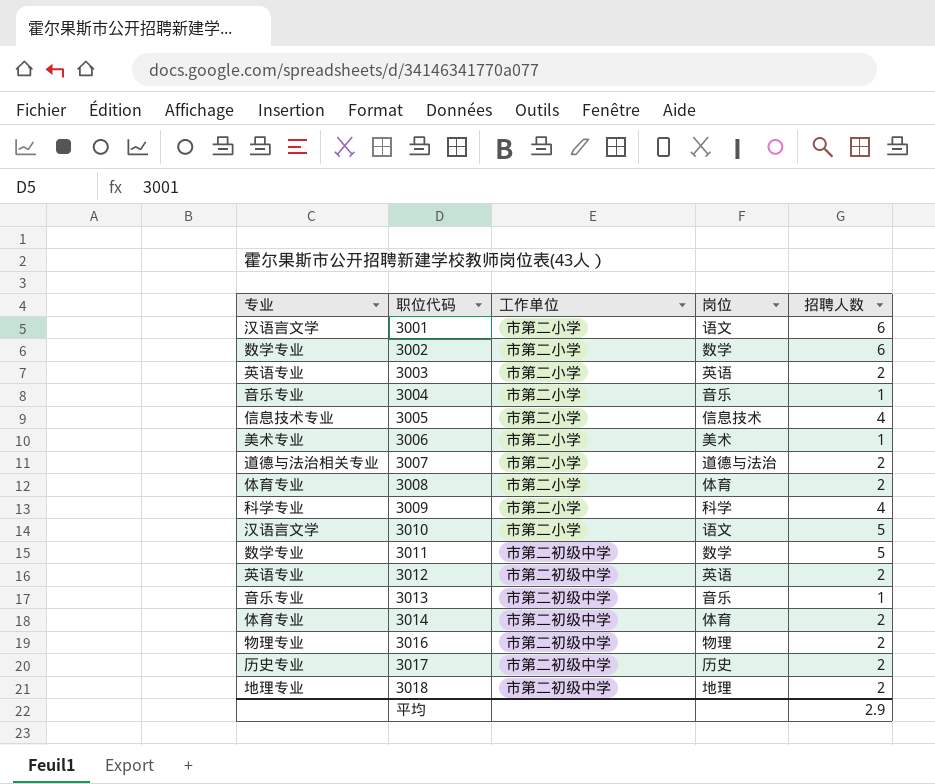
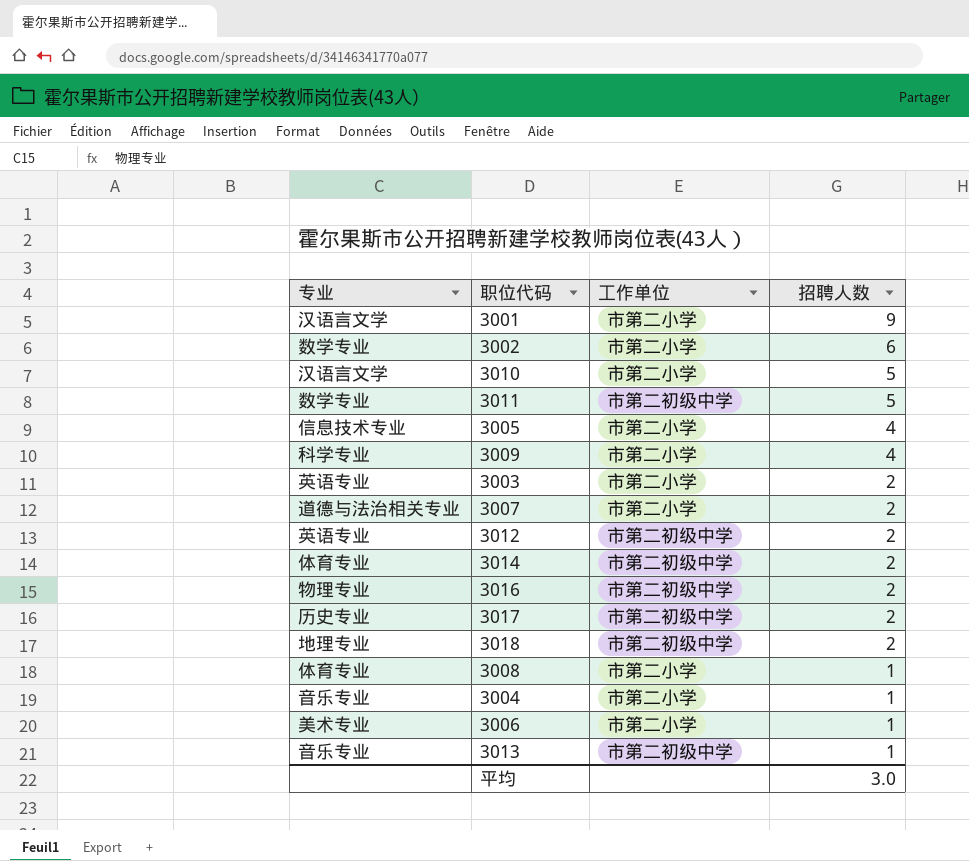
row order: 职位代码 ascending -> 招聘人数 descending
column 岗位 | position: 4 -> none
3001 | 招聘人数: 6 -> 9
3008 | 招聘人数: 2 -> 1
平均 | 招聘人数: 2.9 -> 3.0

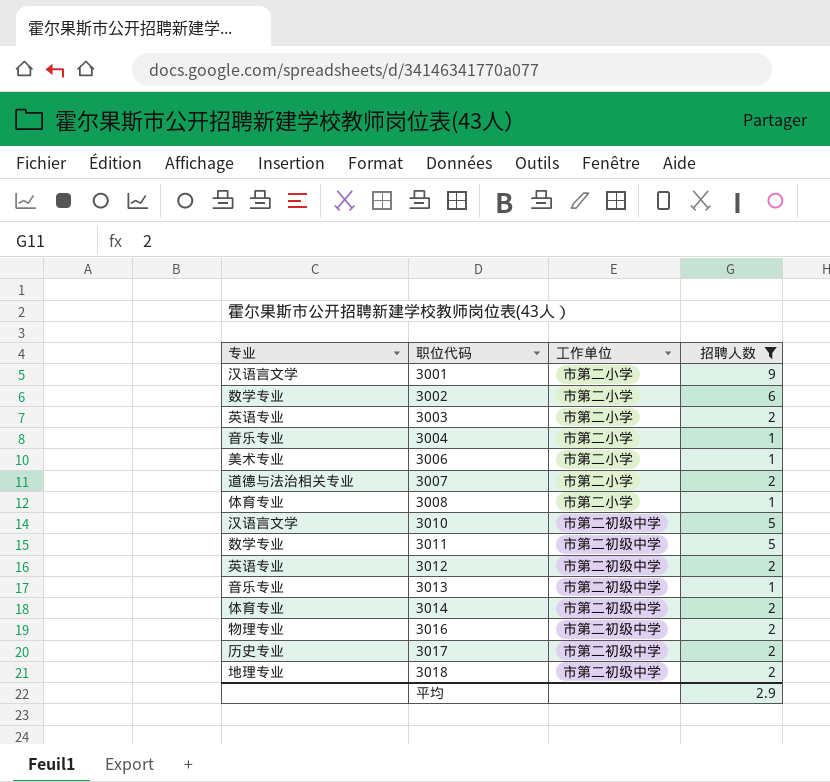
filter: none -> 招聘人数 != 4
row order: 招聘人数 descending -> 职位代码 ascending
3010 | 工作单位: 市第二小学 -> 市第二初级中学
平均 | 招聘人数: 3.0 -> 2.9

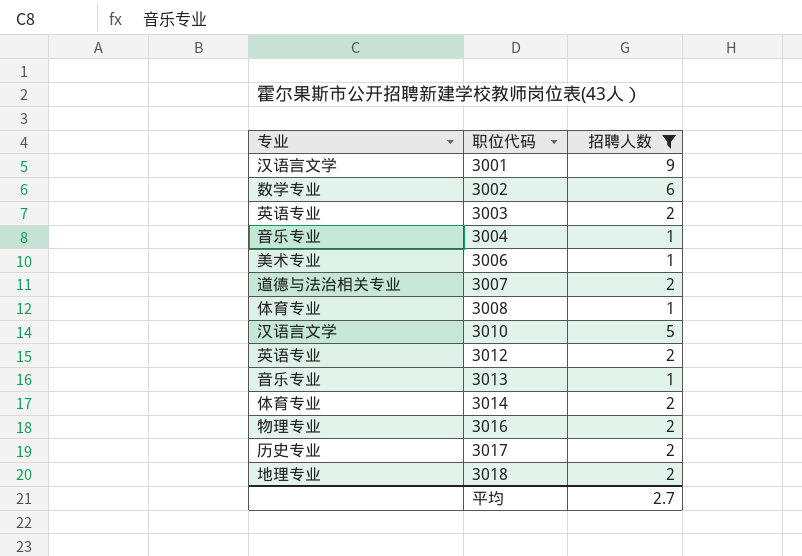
column 工作单位 | position: 3 -> none
row 3011: 数学专业 | 市第二初级中学 | 5 -> none
平均 | 招聘人数: 2.9 -> 2.7

